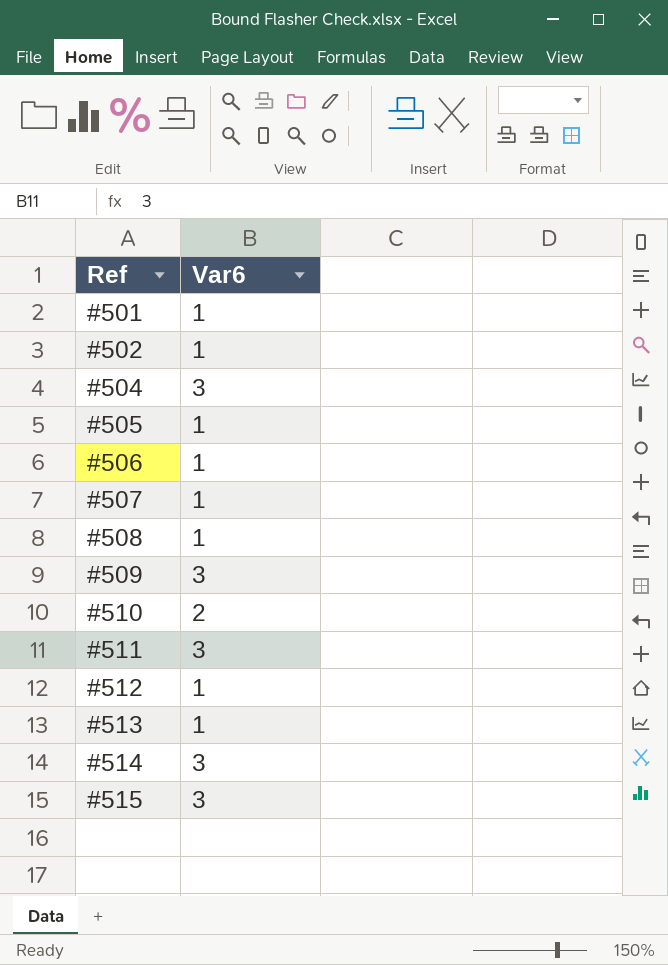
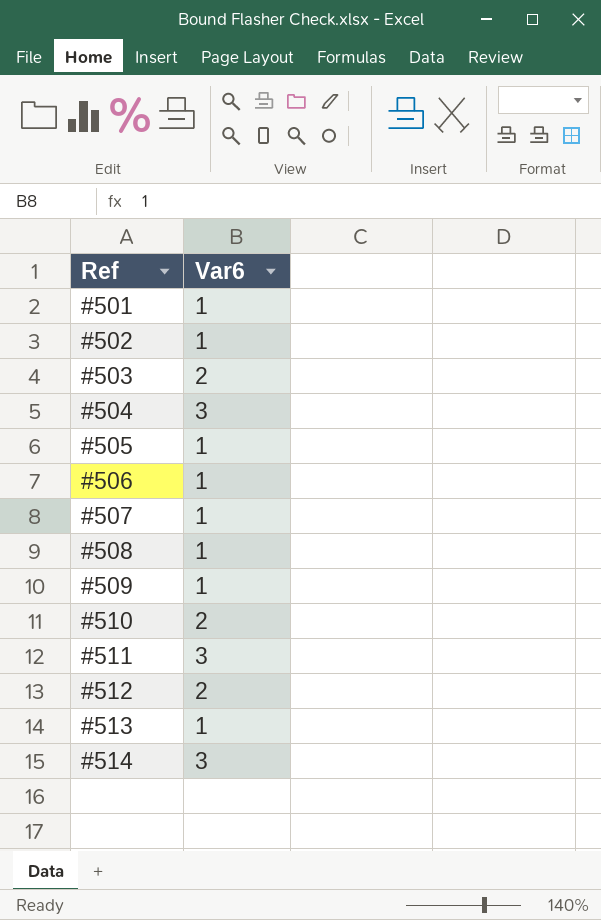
row #515: 3 -> none
row #503: none -> 2
#509 | Var6: 3 -> 1
#512 | Var6: 1 -> 2

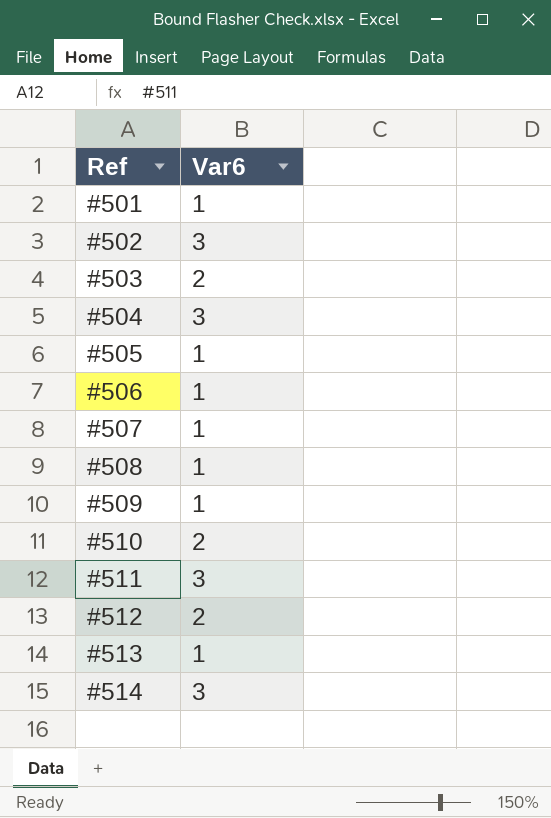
#502 | Var6: 1 -> 3

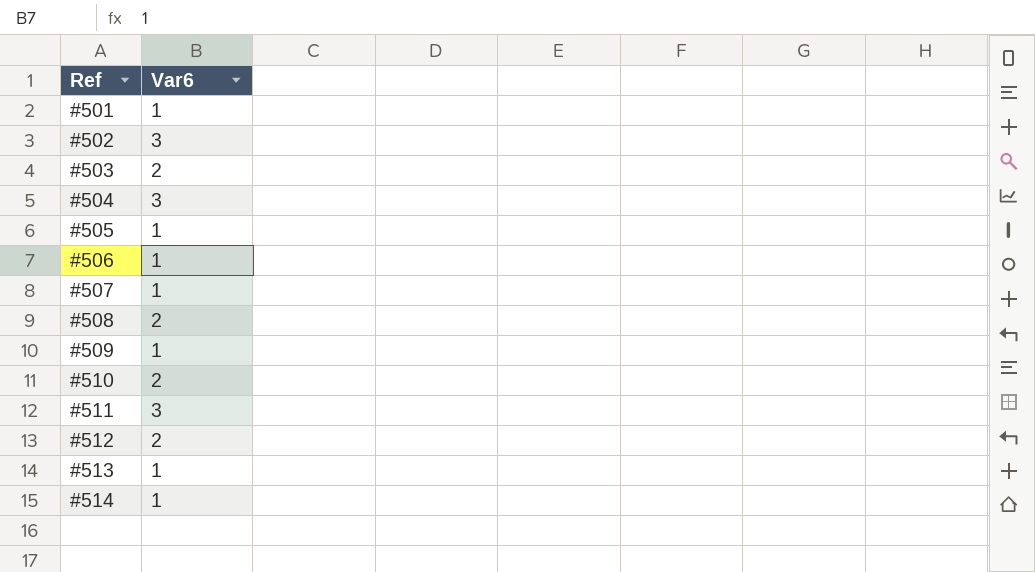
#508 | Var6: 1 -> 2
#514 | Var6: 3 -> 1

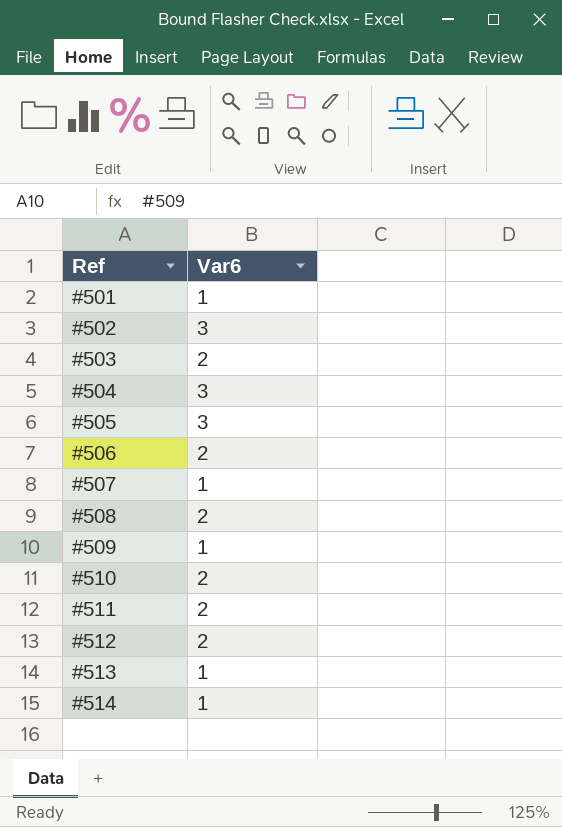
#505 | Var6: 1 -> 3
#506 | Var6: 1 -> 2
#511 | Var6: 3 -> 2

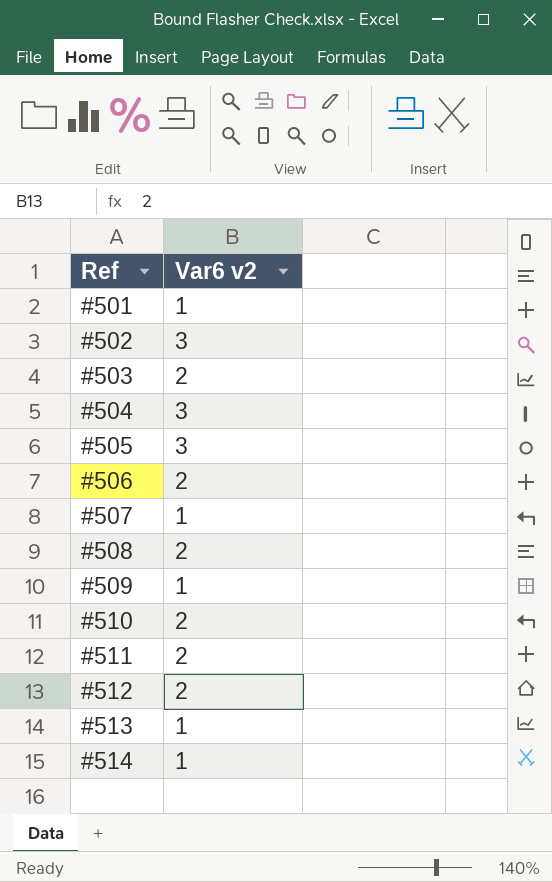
column name: Var6 -> Var6 v2

